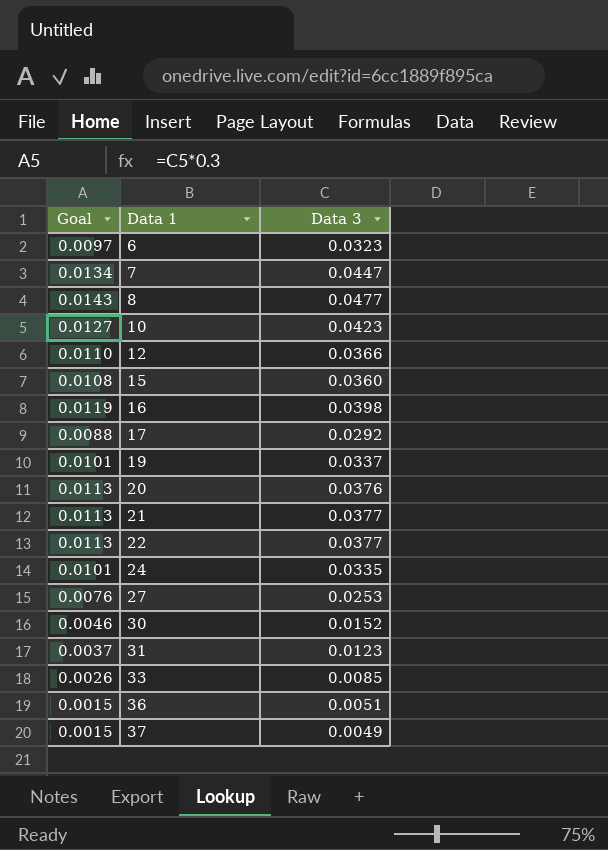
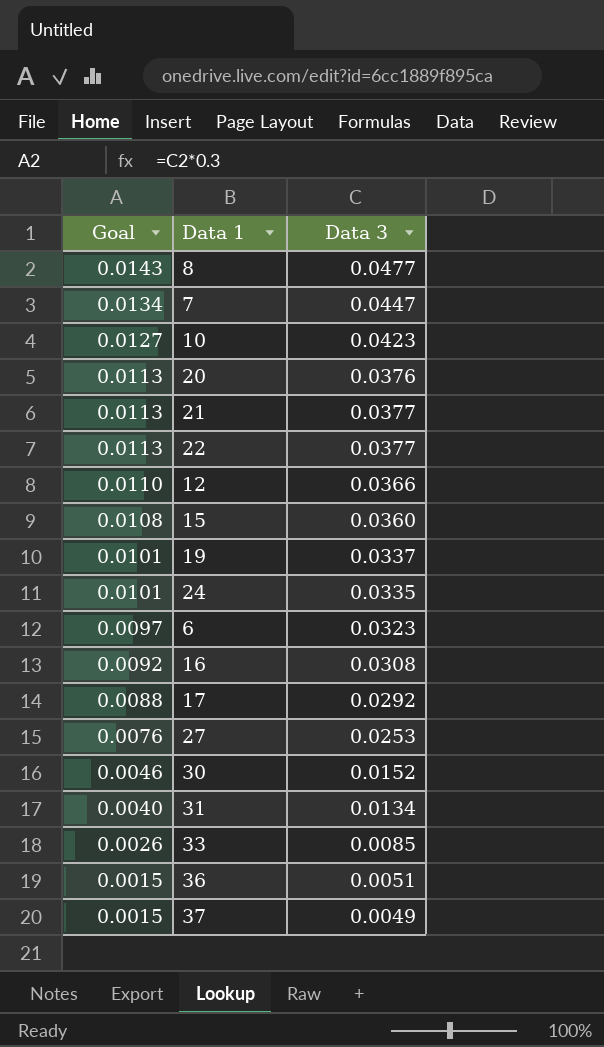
row order: Data 1 ascending -> Goal descending
16 | Goal: 0.0119 -> 0.0092
16 | Data 3: 0.0398 -> 0.0308
31 | Goal: 0.0037 -> 0.0040
31 | Data 3: 0.0123 -> 0.0134

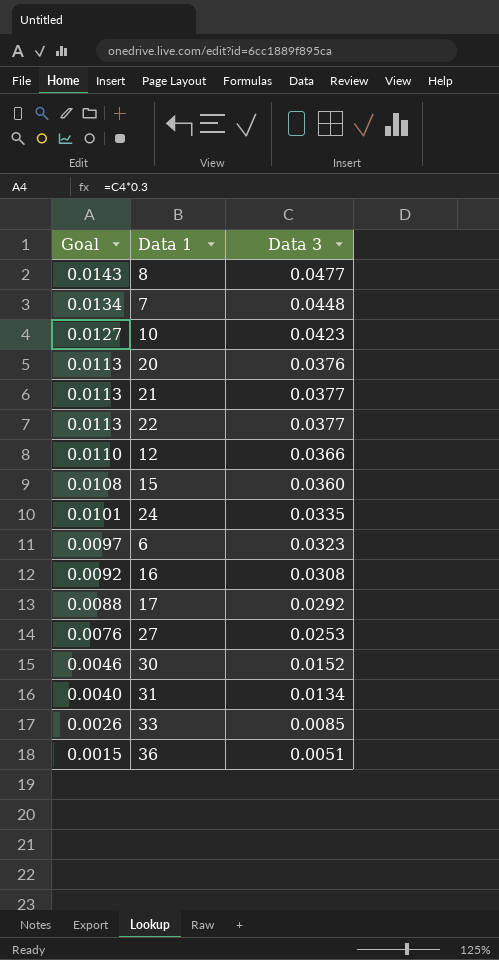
row 19: 0.0101 | 0.0337 -> none
row 37: 0.0015 | 0.0049 -> none
7 | Data 3: 0.0447 -> 0.0448

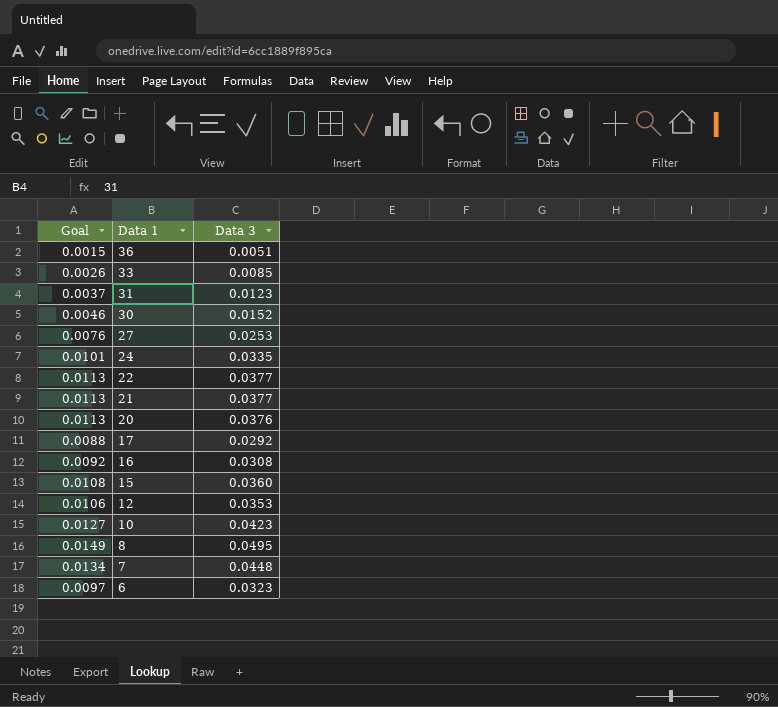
row order: Goal descending -> Data 1 descending
31 | Goal: 0.0040 -> 0.0037
31 | Data 3: 0.0134 -> 0.0123
12 | Goal: 0.0110 -> 0.0106
12 | Data 3: 0.0366 -> 0.0353
8 | Goal: 0.0143 -> 0.0149
8 | Data 3: 0.0477 -> 0.0495

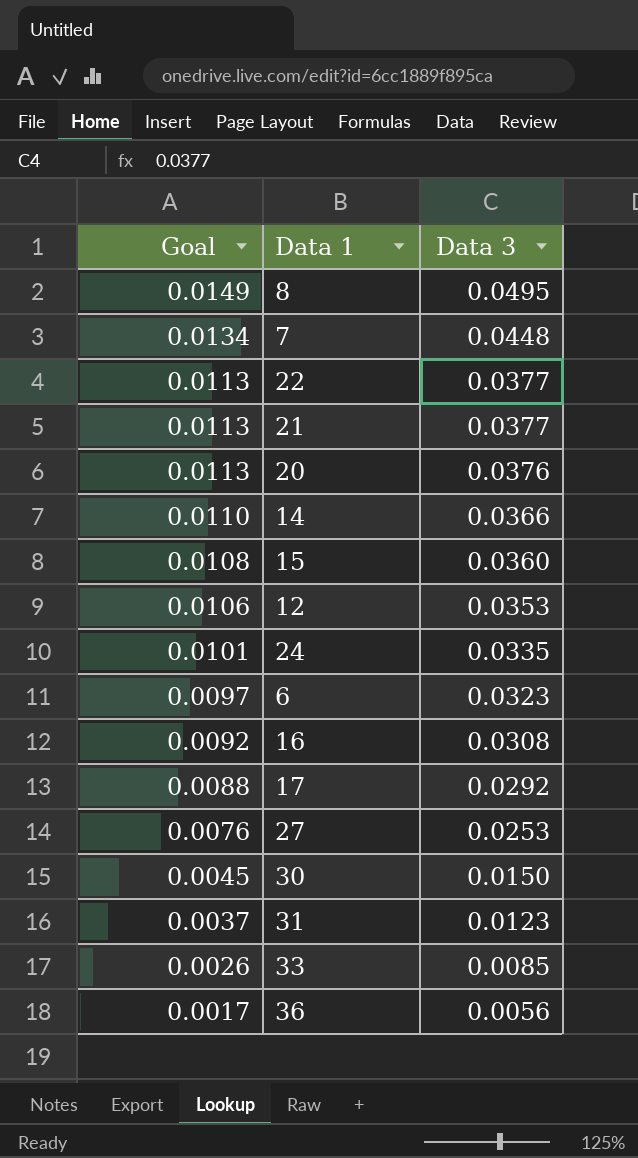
row order: Data 1 descending -> Goal descending
row 10: 0.0127 | 0.0423 -> none
row 14: none -> 0.0110 | 0.0366
30 | Goal: 0.0046 -> 0.0045
30 | Data 3: 0.0152 -> 0.0150
36 | Goal: 0.0015 -> 0.0017
36 | Data 3: 0.0051 -> 0.0056

